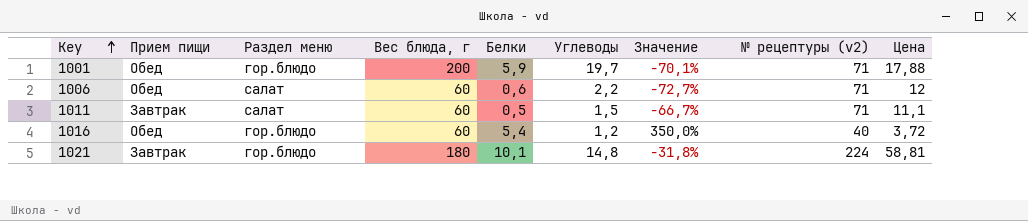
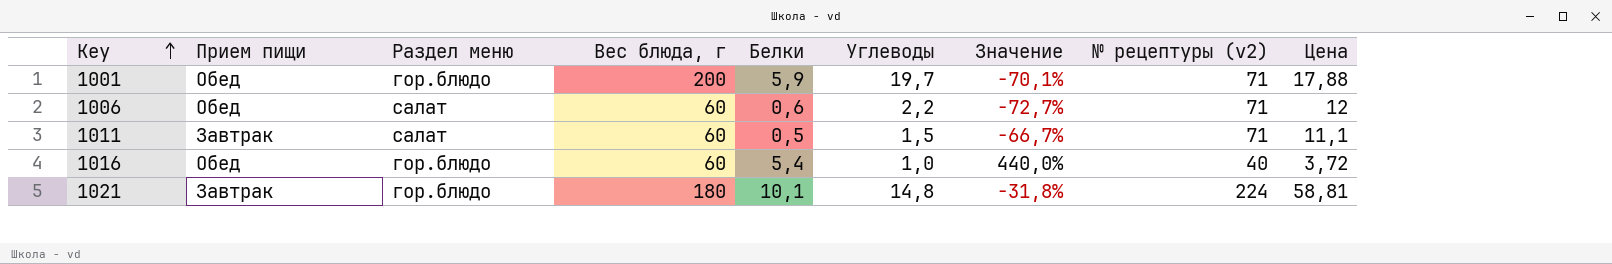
1016 | Углеводы: 1,2 -> 1,0
1016 | Значение: 350,0% -> 440,0%

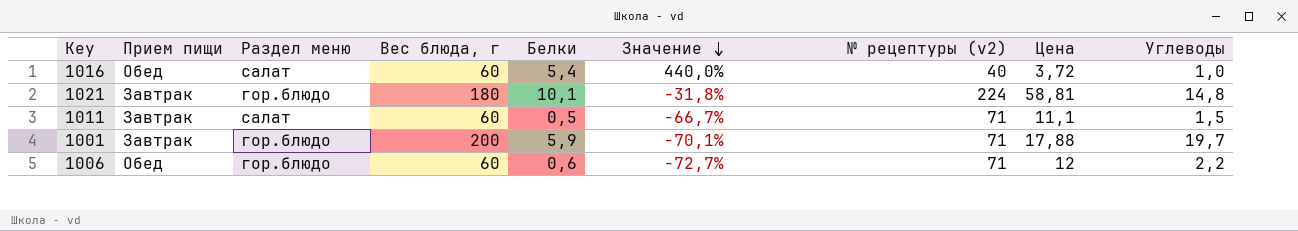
row order: Key ascending -> Значение descending
column Углеводы | position: 6 -> 9
1016 | Раздел меню: гор.блюдо -> салат
1001 | Прием пищи: Обед -> Завтрак
1006 | Раздел меню: салат -> гор.блюдо

